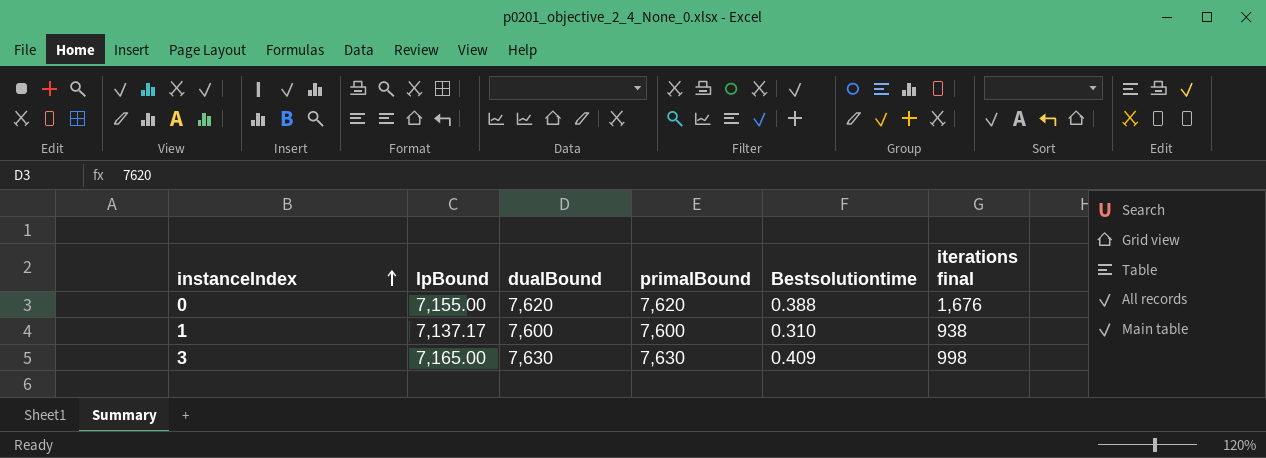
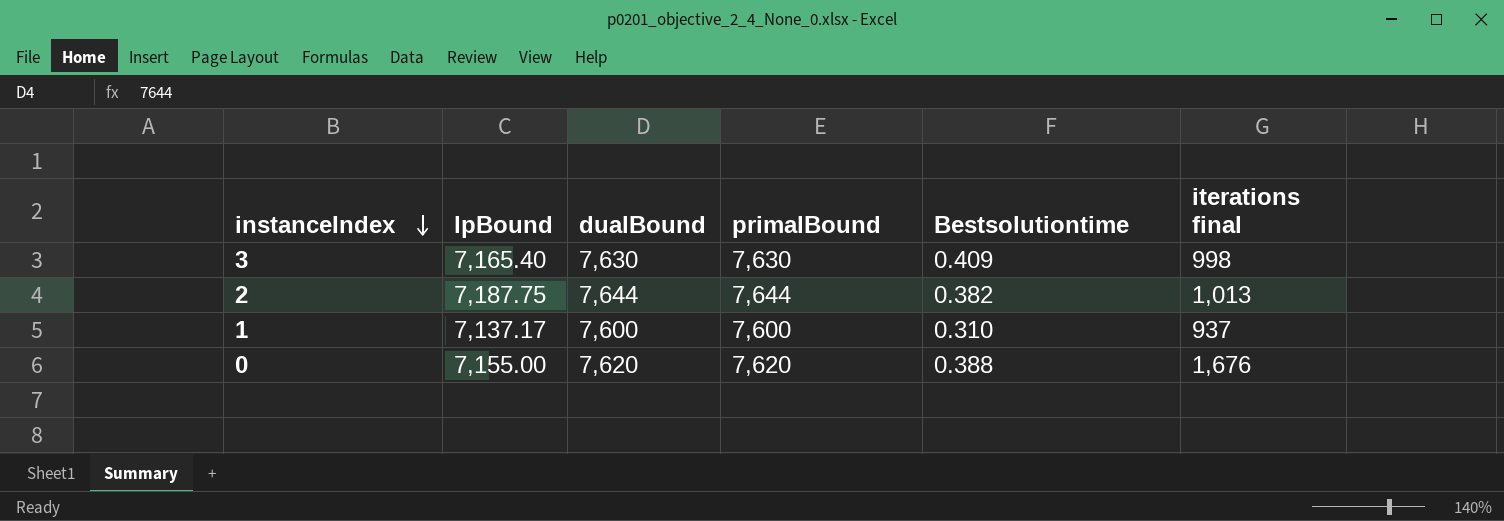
row order: instanceIndex ascending -> instanceIndex descending
3 | lpBound: 7,165.00 -> 7,165.40
row 2: none -> 7,187.75 | 7,644 | 7,644 | 0.382 | 1,013
1 | iterations final: 938 -> 937

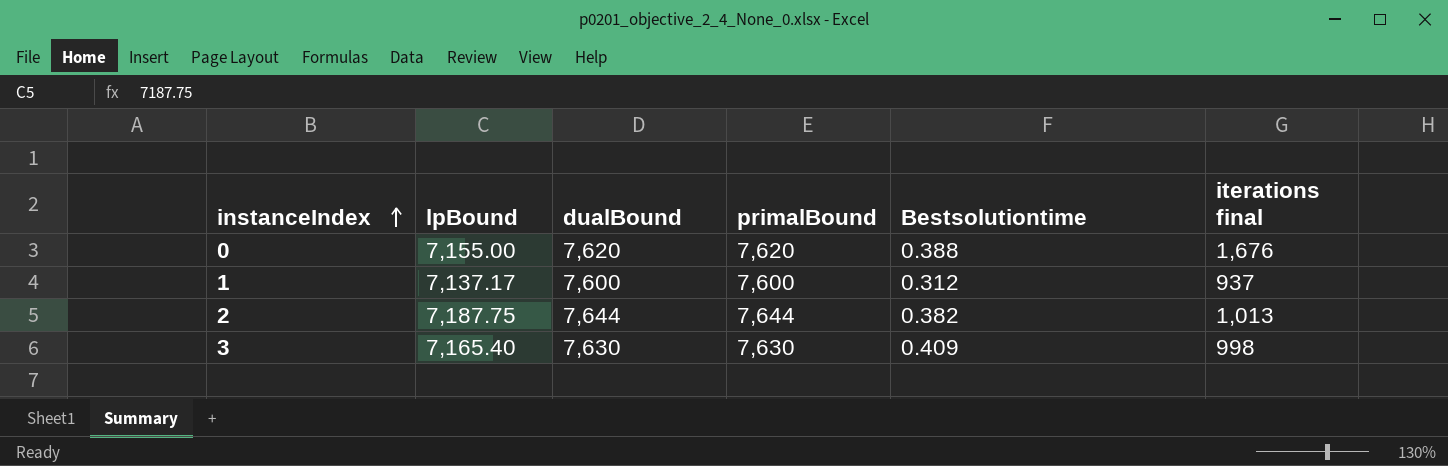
row order: instanceIndex descending -> instanceIndex ascending
1 | Bestsolutiontime: 0.310 -> 0.312

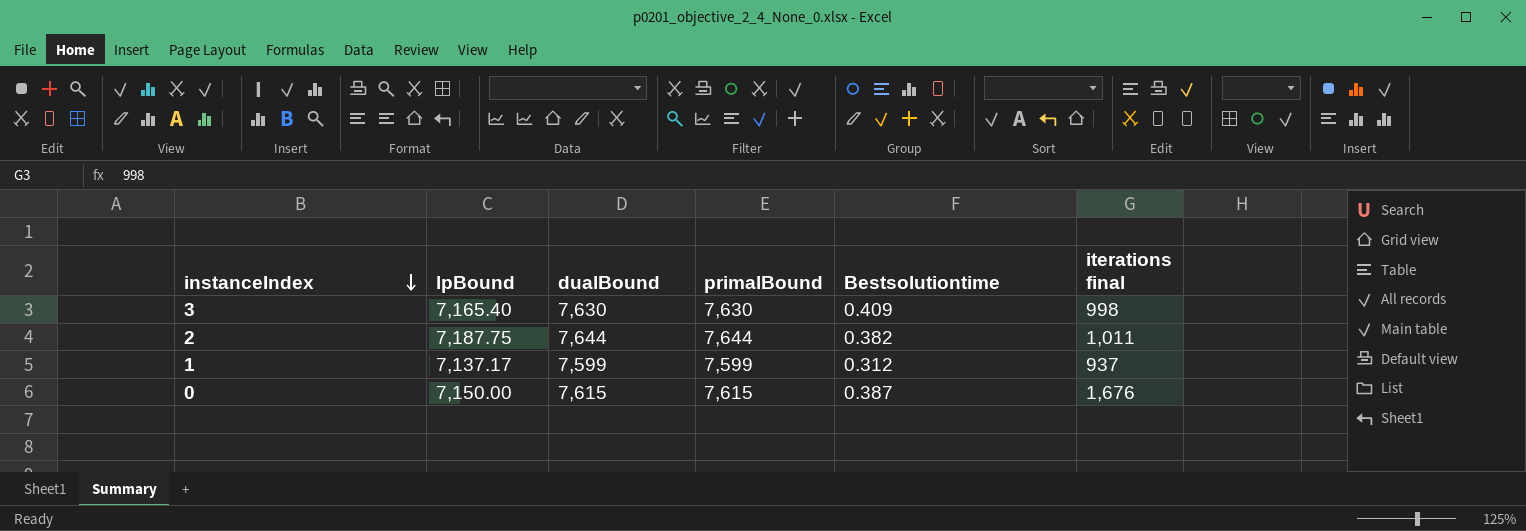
row order: instanceIndex ascending -> instanceIndex descending
2 | iterations final: 1,013 -> 1,011
1 | dualBound: 7,600 -> 7,599
1 | primalBound: 7,600 -> 7,599
0 | lpBound: 7,155.00 -> 7,150.00
0 | dualBound: 7,620 -> 7,615
0 | primalBound: 7,620 -> 7,615
0 | Bestsolutiontime: 0.388 -> 0.387

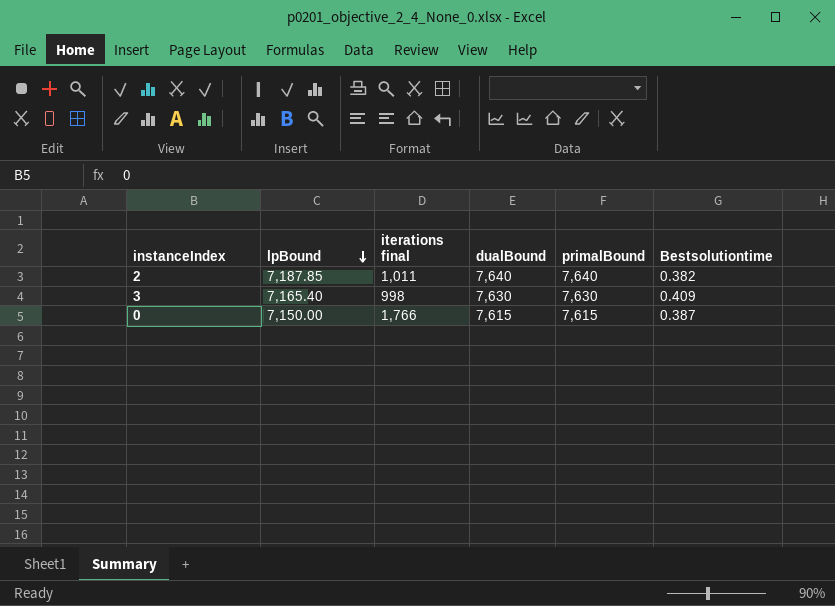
row order: instanceIndex descending -> lpBound descending
column iterations final | position: 6 -> 3
row 1: 7,137.17 | 7,599 | 7,599 | 0.312 | 937 -> none
2 | lpBound: 7,187.75 -> 7,187.85
2 | dualBound: 7,644 -> 7,640
2 | primalBound: 7,644 -> 7,640
0 | iterations final: 1,676 -> 1,766

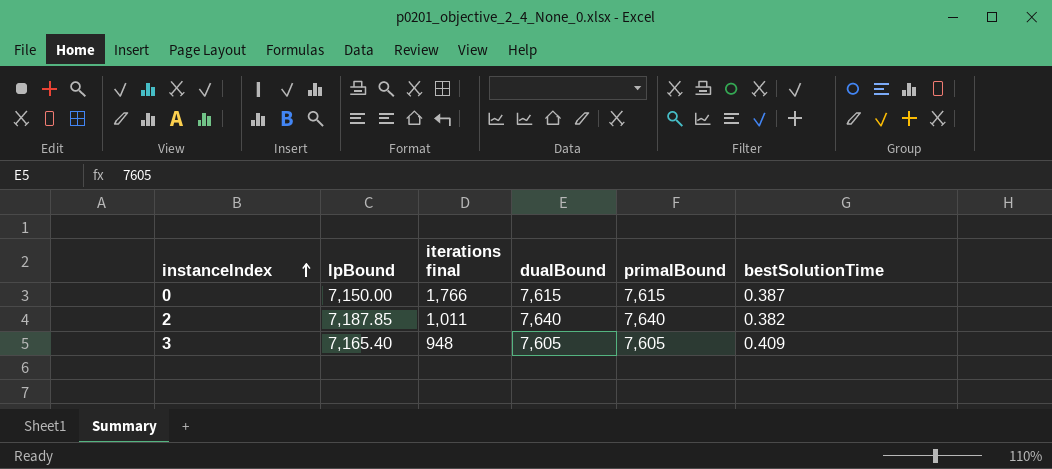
row order: lpBound descending -> instanceIndex ascending
column name: Bestsolutiontime -> bestSolutionTime
3 | iterations final: 998 -> 948
3 | dualBound: 7,630 -> 7,605
3 | primalBound: 7,630 -> 7,605

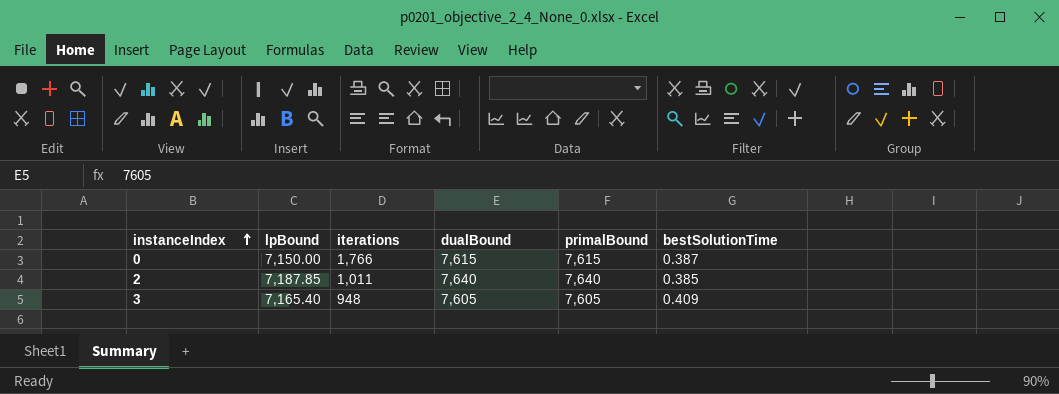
column name: iterations final -> iterations
2 | bestSolutionTime: 0.382 -> 0.385

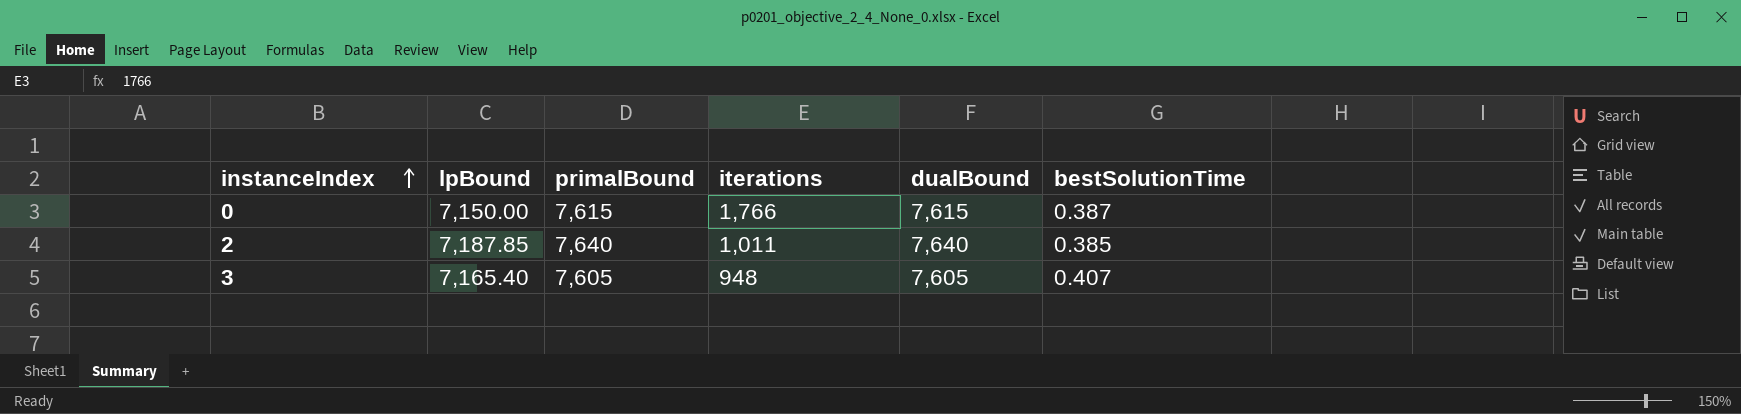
column primalBound | position: 5 -> 3
3 | bestSolutionTime: 0.409 -> 0.407

